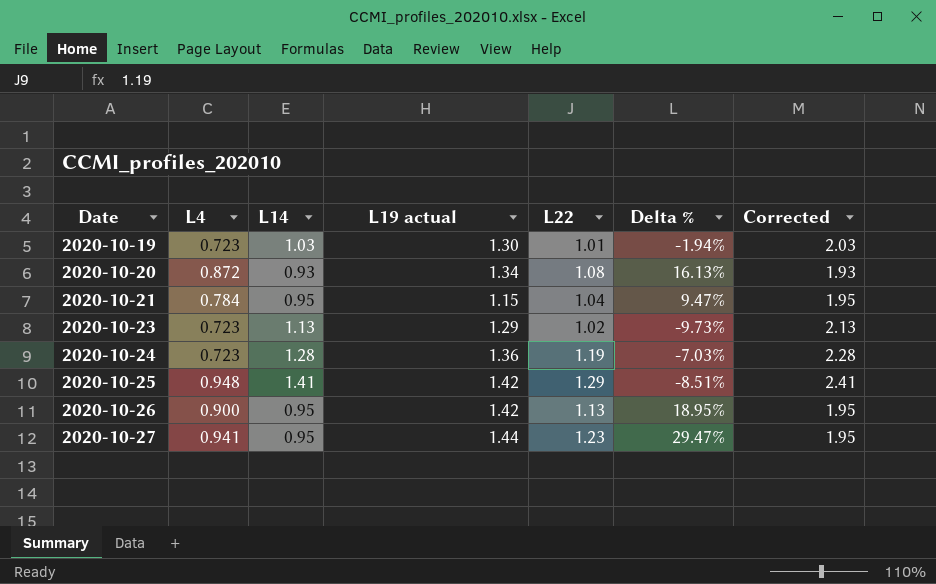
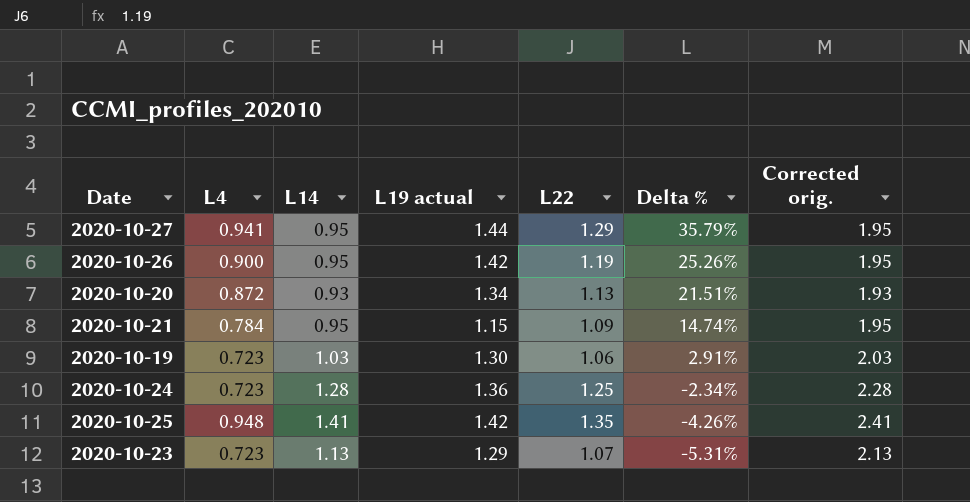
row order: Date ascending -> Delta % descending
column name: Corrected -> Corrected orig.
2020-10-27 | L22: 1.23 -> 1.29
2020-10-27 | Delta %: 29.47% -> 35.79%
2020-10-26 | L22: 1.13 -> 1.19
2020-10-26 | Delta %: 18.95% -> 25.26%
2020-10-20 | L22: 1.08 -> 1.13
2020-10-20 | Delta %: 16.13% -> 21.51%
2020-10-21 | L22: 1.04 -> 1.09
2020-10-21 | Delta %: 9.47% -> 14.74%
2020-10-19 | L22: 1.01 -> 1.06
2020-10-19 | Delta %: -1.94% -> 2.91%
2020-10-24 | L22: 1.19 -> 1.25
2020-10-24 | Delta %: -7.03% -> -2.34%
2020-10-25 | L22: 1.29 -> 1.35
2020-10-25 | Delta %: -8.51% -> -4.26%
2020-10-23 | L22: 1.02 -> 1.07
2020-10-23 | Delta %: -9.73% -> -5.31%

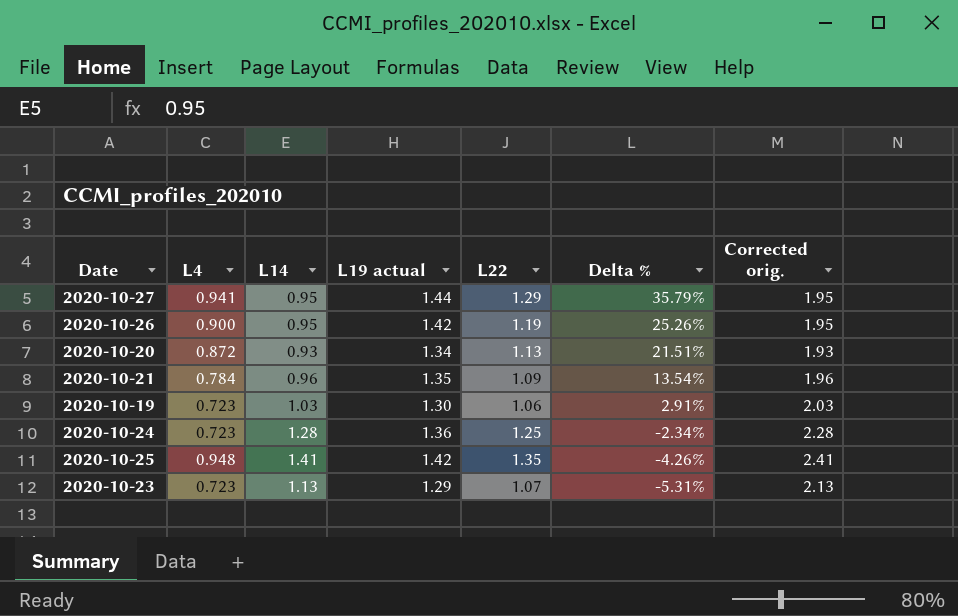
2020-10-21 | L14: 0.95 -> 0.96
2020-10-21 | L19 actual: 1.15 -> 1.35
2020-10-21 | Delta %: 14.74% -> 13.54%
2020-10-21 | Corrected orig.: 1.95 -> 1.96

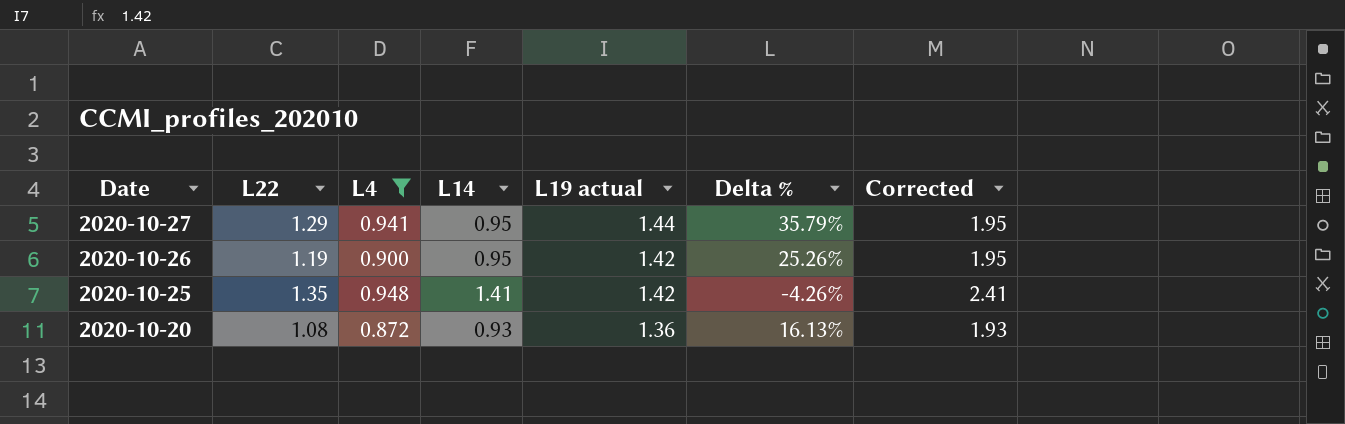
filter: none -> L4 >= 0.872
row order: Delta % descending -> Date descending
column L22 | position: 5 -> 2
column name: Corrected orig. -> Corrected
2020-10-20 | L22: 1.13 -> 1.08
2020-10-20 | L19 actual: 1.34 -> 1.36
2020-10-20 | Delta %: 21.51% -> 16.13%

